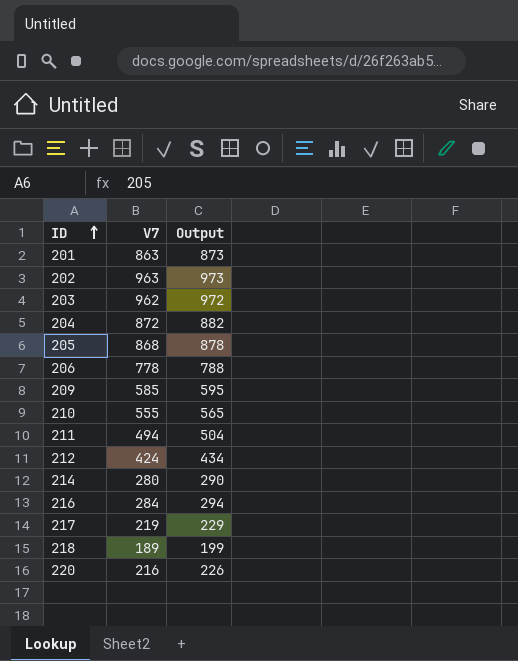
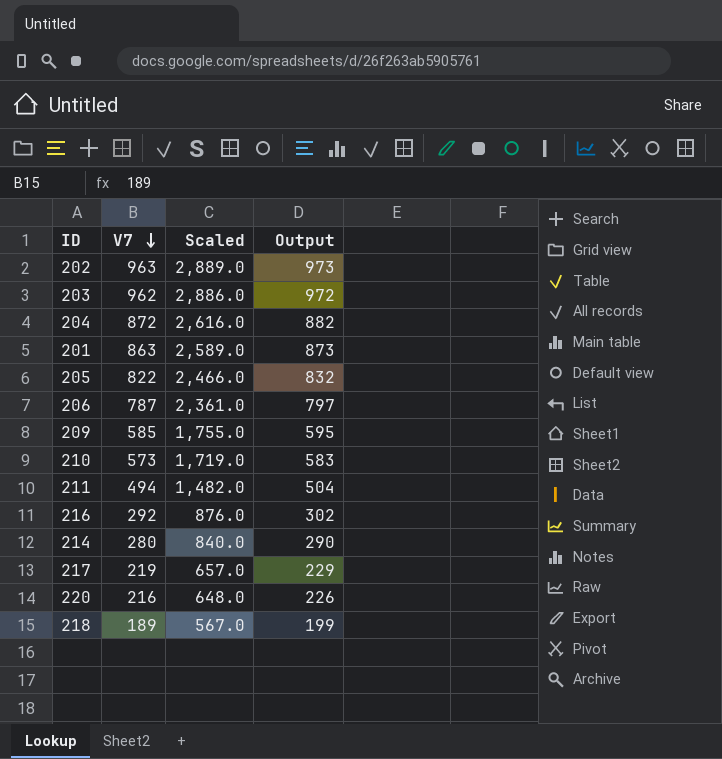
row order: ID ascending -> V7 descending
column Scaled | formula: none -> [V7] * 3
row 212: 424 | 434 -> none
205 | V7: 868 -> 822
205 | Output: 878 -> 832
206 | V7: 778 -> 787
206 | Output: 788 -> 797
210 | V7: 555 -> 573
210 | Output: 565 -> 583
216 | V7: 284 -> 292
216 | Output: 294 -> 302

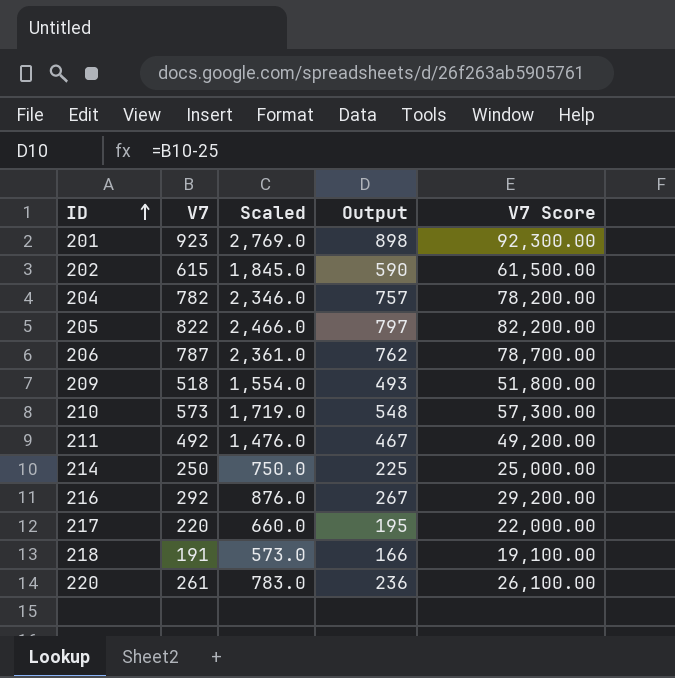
row order: V7 descending -> ID ascending
column Output | formula: [V7] + 10 -> [V7] - 25
column V7 Score | formula: none -> [V7] * 100
row 203: 962 | 2,886.0 | 972 -> none
201 | V7: 863 -> 923
201 | Scaled: 2,589.0 -> 2,769.0
202 | V7: 963 -> 615
202 | Scaled: 2,889.0 -> 1,845.0
204 | V7: 872 -> 782
204 | Scaled: 2,616.0 -> 2,346.0
209 | V7: 585 -> 518
209 | Scaled: 1,755.0 -> 1,554.0
211 | V7: 494 -> 492
211 | Scaled: 1,482.0 -> 1,476.0
214 | V7: 280 -> 250
214 | Scaled: 840.0 -> 750.0
217 | V7: 219 -> 220
217 | Scaled: 657.0 -> 660.0
218 | V7: 189 -> 191
218 | Scaled: 567.0 -> 573.0
220 | V7: 216 -> 261
220 | Scaled: 648.0 -> 783.0

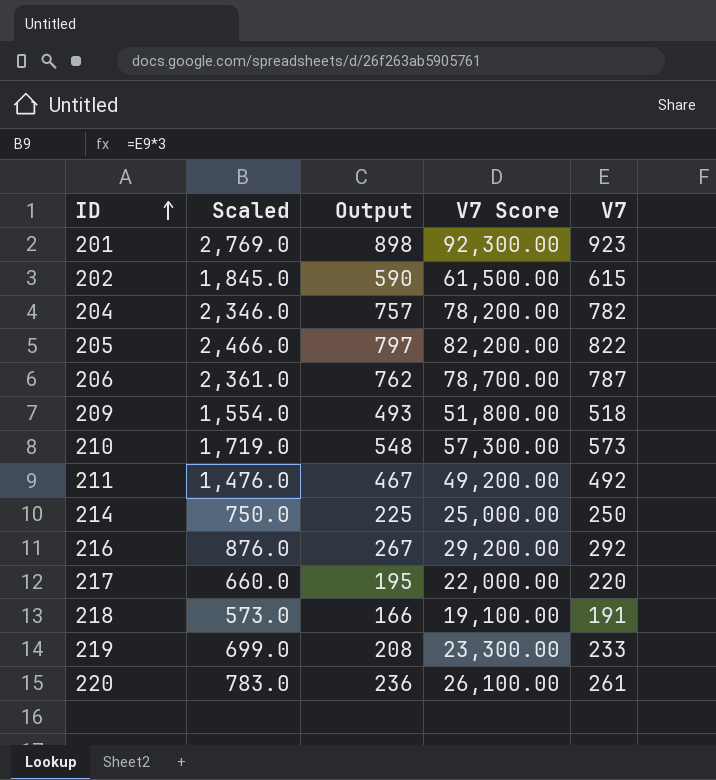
column V7 | position: 2 -> 5
row 219: none -> 699.0 | 208 | 23,300.00 | 233

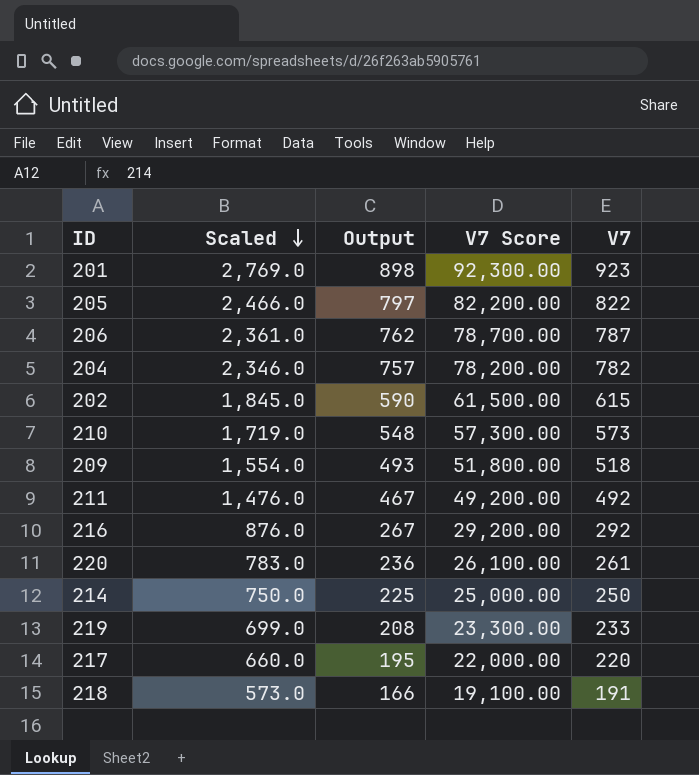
row order: ID ascending -> Scaled descending

